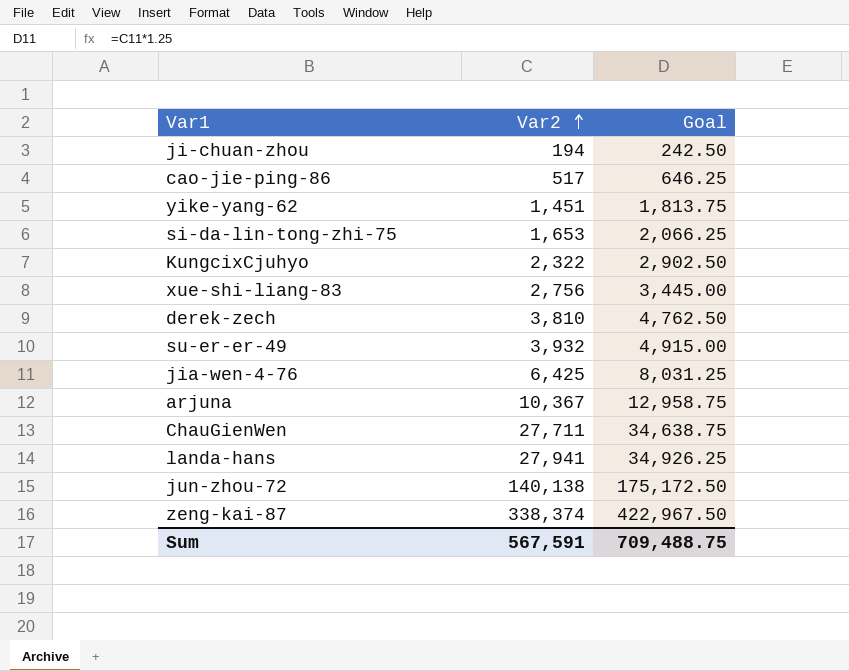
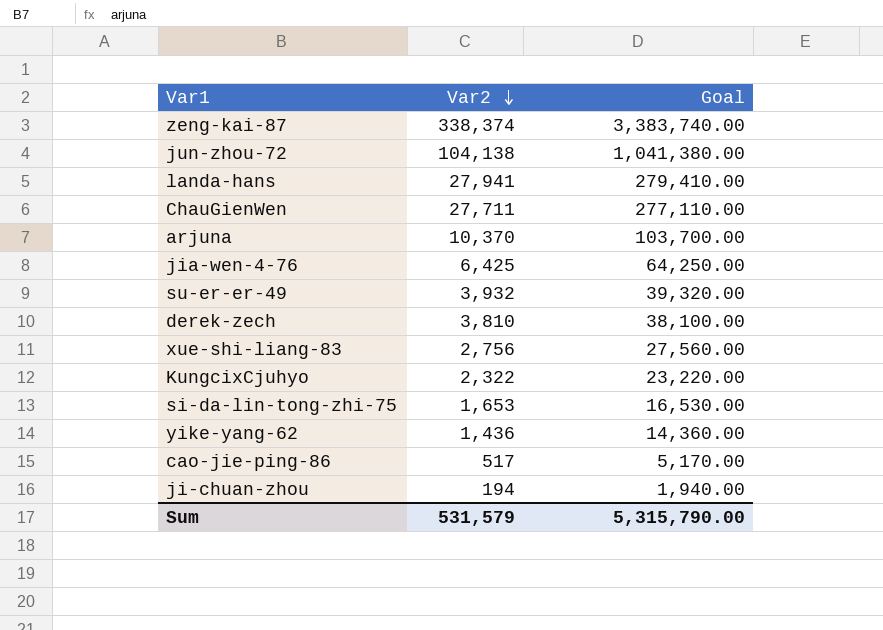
row order: Var2 ascending -> Var2 descending
column Goal | formula: [Var2] * 1.25 -> [Var2] * 10
jun-zhou-72 | Var2: 140,138 -> 104,138
arjuna | Var2: 10,367 -> 10,370
yike-yang-62 | Var2: 1,451 -> 1,436
Sum | Var2: 567,591 -> 531,579
Sum | Goal: 709,488.75 -> 5,315,790.00

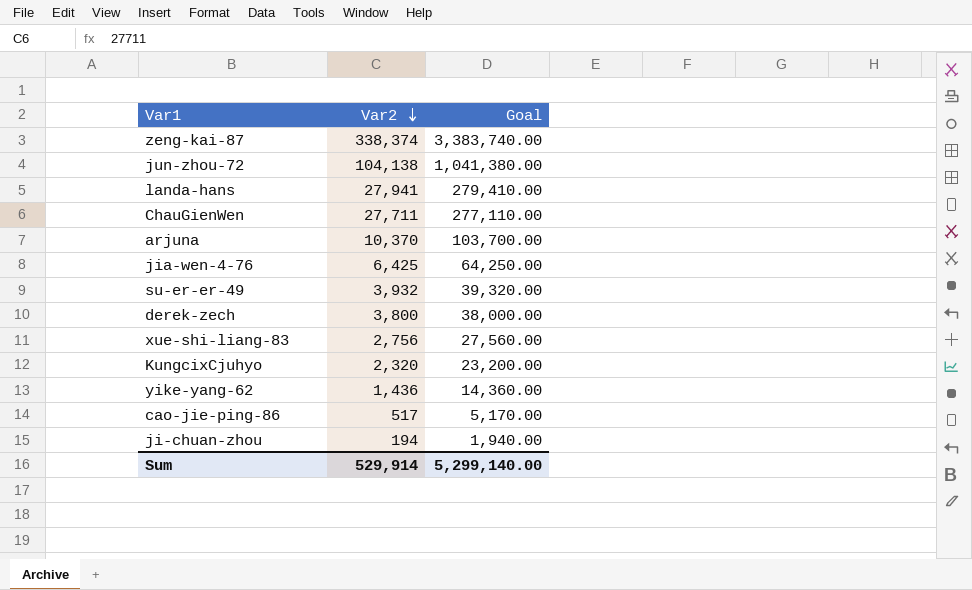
row si-da-lin-tong-zhi-75: 1,653 | 16,530.00 -> none
derek-zech | Var2: 3,810 -> 3,800
derek-zech | Goal: 38,100.00 -> 38,000.00
KungcixCjuhyo | Var2: 2,322 -> 2,320
KungcixCjuhyo | Goal: 23,220.00 -> 23,200.00
Sum | Var2: 531,579 -> 529,914
Sum | Goal: 5,315,790.00 -> 5,299,140.00

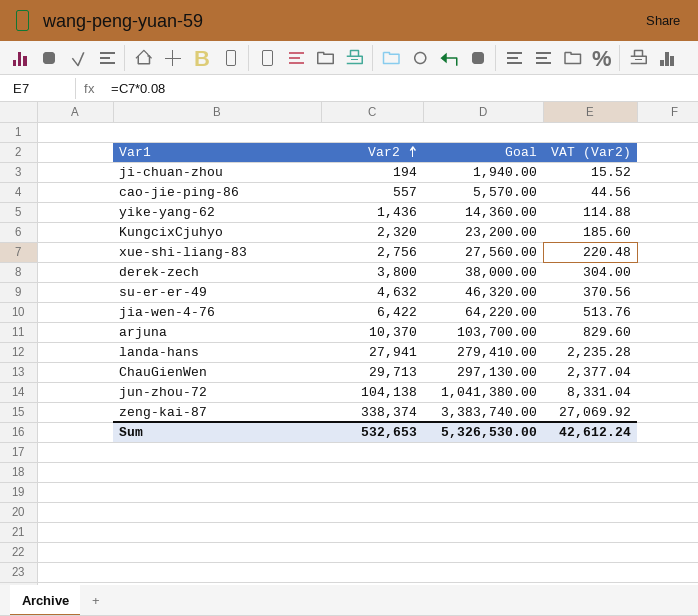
row order: Var2 descending -> Var2 ascending
column VAT (Var2) | formula: none -> [Var2] * 0.08
cao-jie-ping-86 | Var2: 517 -> 557
cao-jie-ping-86 | Goal: 5,170.00 -> 5,570.00
su-er-er-49 | Var2: 3,932 -> 4,632
su-er-er-49 | Goal: 39,320.00 -> 46,320.00
jia-wen-4-76 | Var2: 6,425 -> 6,422
jia-wen-4-76 | Goal: 64,250.00 -> 64,220.00
ChauGienWen | Var2: 27,711 -> 29,713
ChauGienWen | Goal: 277,110.00 -> 297,130.00
Sum | Var2: 529,914 -> 532,653
Sum | Goal: 5,299,140.00 -> 5,326,530.00

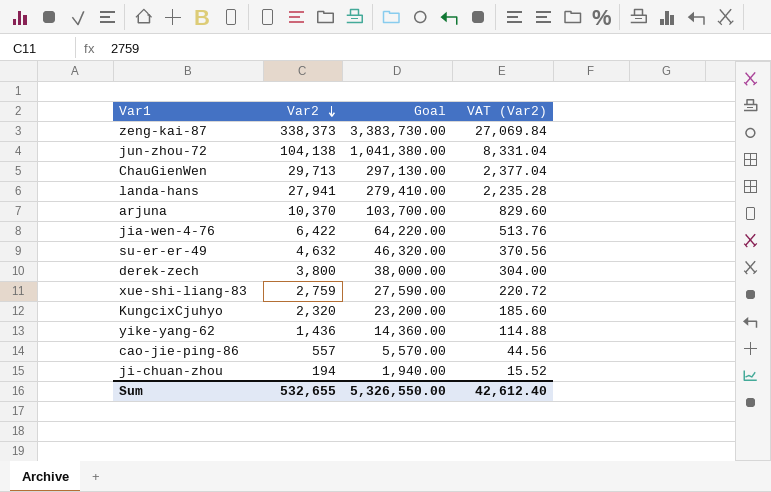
row order: Var2 ascending -> Var2 descending
zeng-kai-87 | Var2: 338,374 -> 338,373
zeng-kai-87 | Goal: 3,383,740.00 -> 3,383,730.00
zeng-kai-87 | VAT (Var2): 27,069.92 -> 27,069.84
xue-shi-liang-83 | Var2: 2,756 -> 2,759
xue-shi-liang-83 | Goal: 27,560.00 -> 27,590.00
xue-shi-liang-83 | VAT (Var2): 220.48 -> 220.72
Sum | Var2: 532,653 -> 532,655
Sum | Goal: 5,326,530.00 -> 5,326,550.00
Sum | VAT (Var2): 42,612.24 -> 42,612.40

